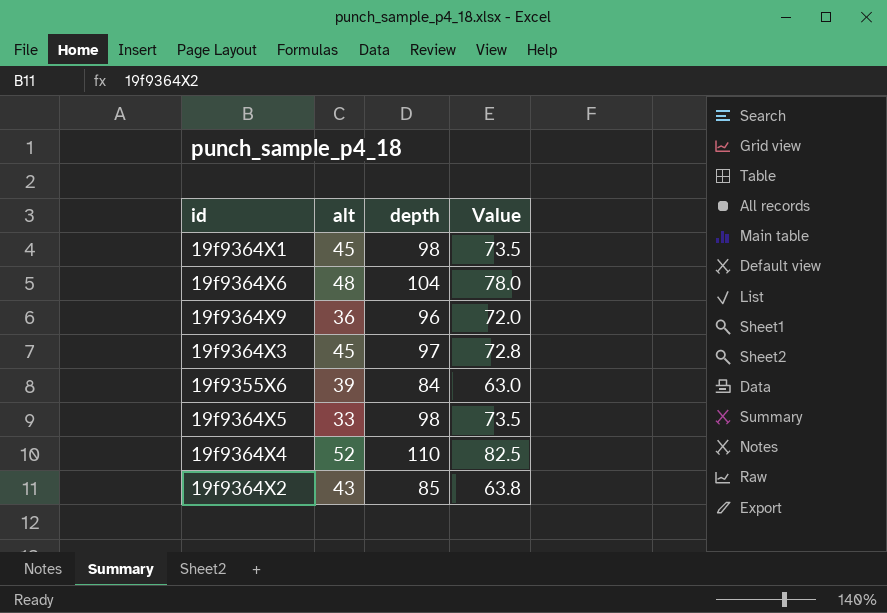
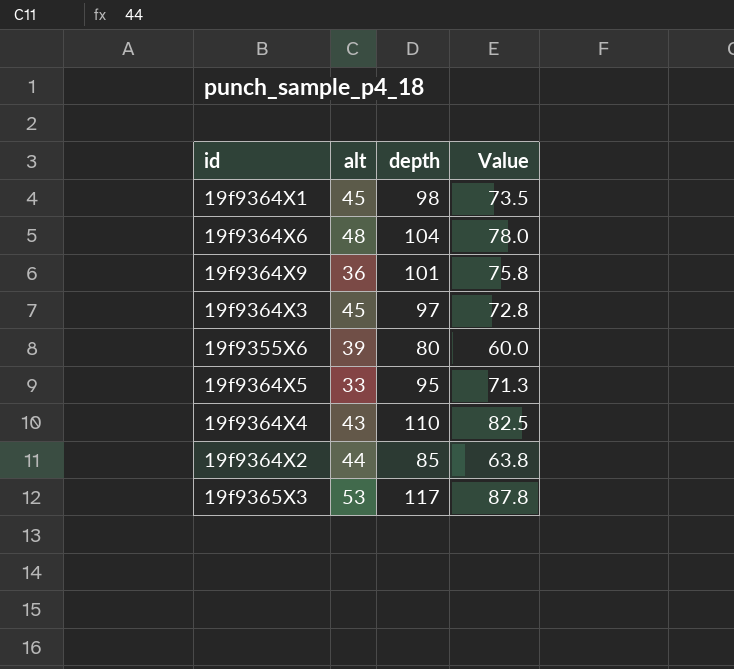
19f9364X9 | depth: 96 -> 101
19f9364X9 | Value: 72.0 -> 75.8
19f9355X6 | depth: 84 -> 80
19f9355X6 | Value: 63.0 -> 60.0
19f9364X5 | depth: 98 -> 95
19f9364X5 | Value: 73.5 -> 71.3
19f9364X4 | alt: 52 -> 43
19f9364X2 | alt: 43 -> 44
row 19f9365X3: none -> 53 | 117 | 87.8

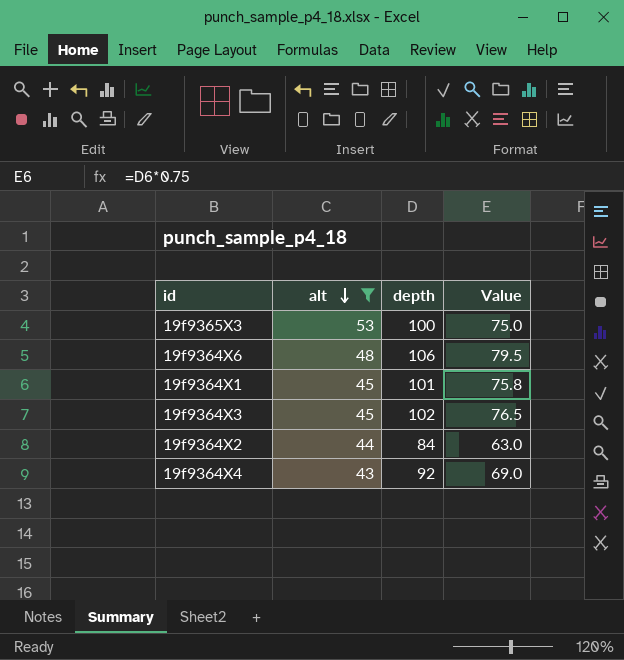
filter: none -> alt >= 43
row order: none -> alt descending
19f9365X3 | depth: 117 -> 100
19f9365X3 | Value: 87.8 -> 75.0
19f9364X6 | depth: 104 -> 106
19f9364X6 | Value: 78.0 -> 79.5
19f9364X1 | depth: 98 -> 101
19f9364X1 | Value: 73.5 -> 75.8
19f9364X3 | depth: 97 -> 102
19f9364X3 | Value: 72.8 -> 76.5
19f9364X2 | depth: 85 -> 84
19f9364X2 | Value: 63.8 -> 63.0
19f9364X4 | depth: 110 -> 92
19f9364X4 | Value: 82.5 -> 69.0

